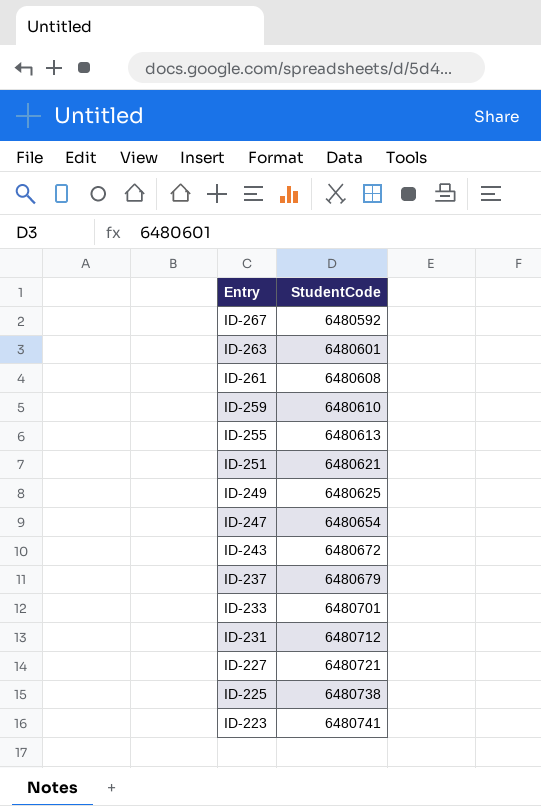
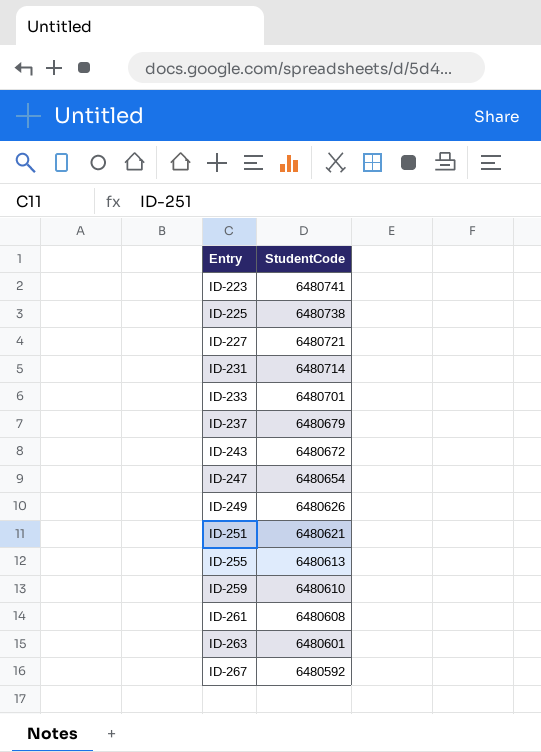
row order: Entry descending -> Entry ascending
ID-231 | StudentCode: 6480712 -> 6480714
ID-249 | StudentCode: 6480625 -> 6480626

